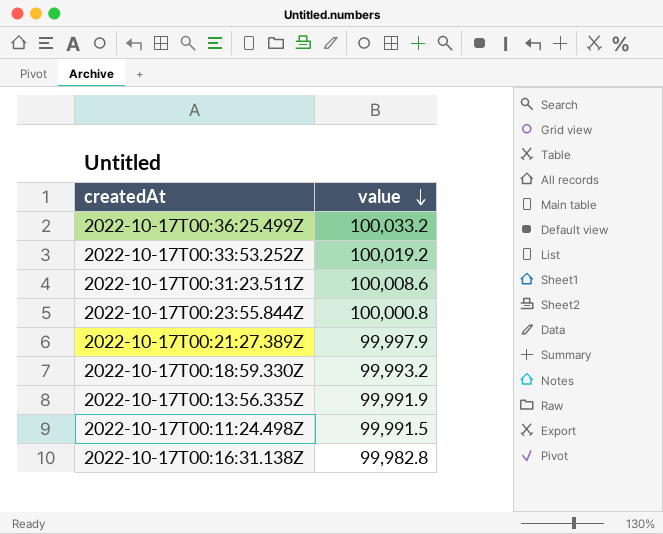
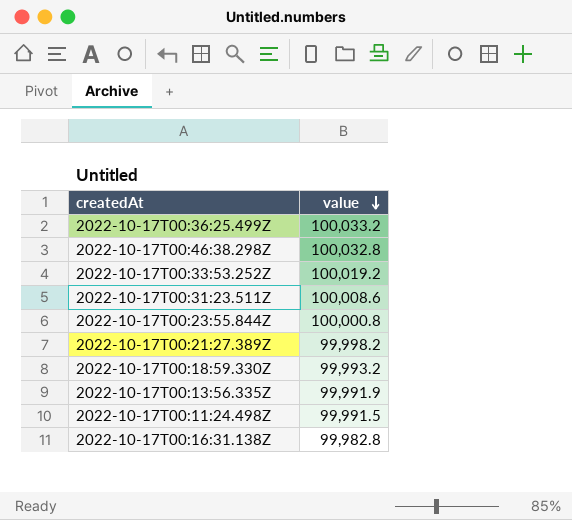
row 2022-10-17T00:46:38.298Z: none -> 100,032.8
2022-10-17T00:21:27.389Z | value: 99,997.9 -> 99,998.2

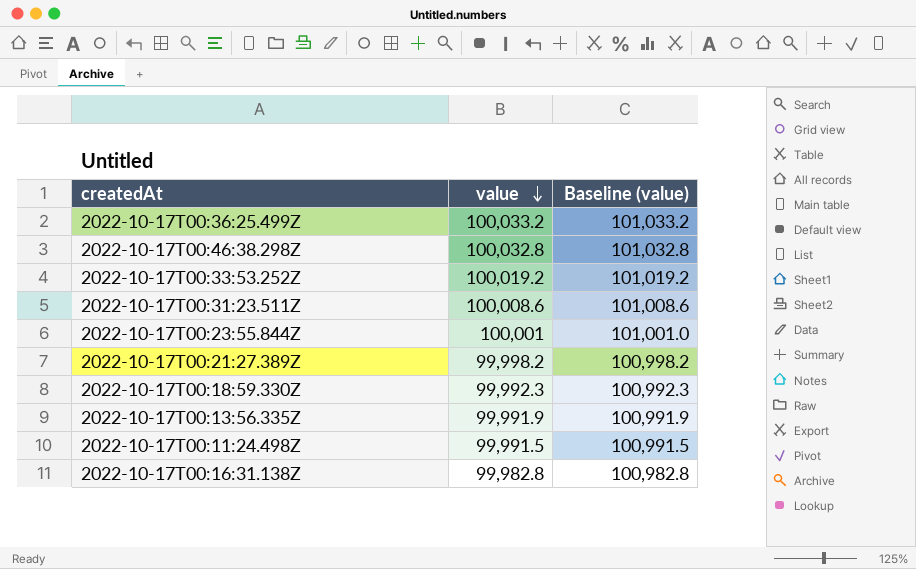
column Baseline (value) | formula: none -> [value] + 1000
2022-10-17T00:23:55.844Z | value: 100,000.8 -> 100,001
2022-10-17T00:18:59.330Z | value: 99,993.2 -> 99,992.3

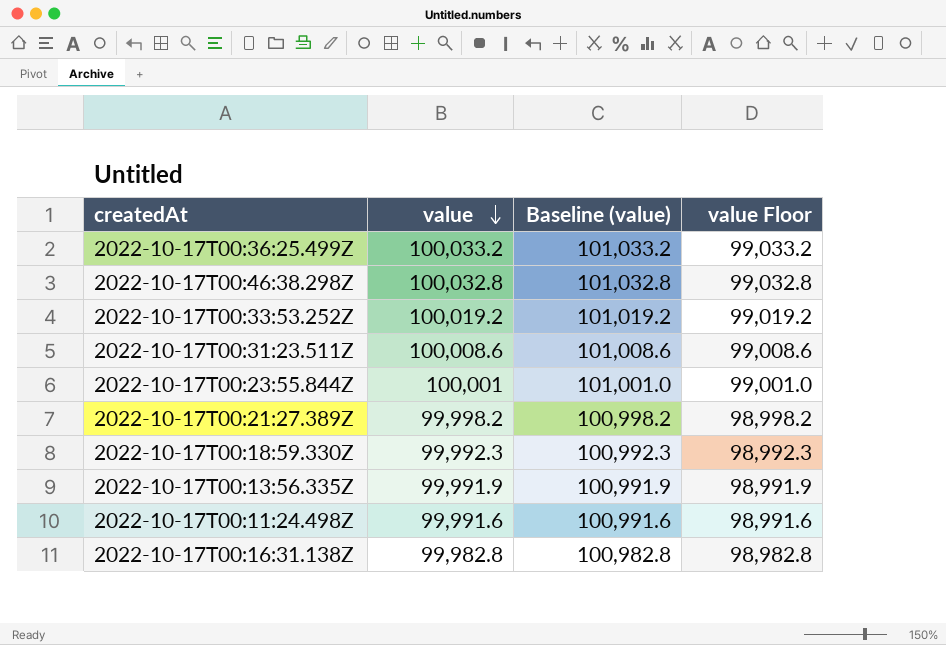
column value Floor | formula: none -> [value] - 1000
2022-10-17T00:11:24.498Z | value: 99,991.5 -> 99,991.6
2022-10-17T00:11:24.498Z | Baseline (value): 100,991.5 -> 100,991.6

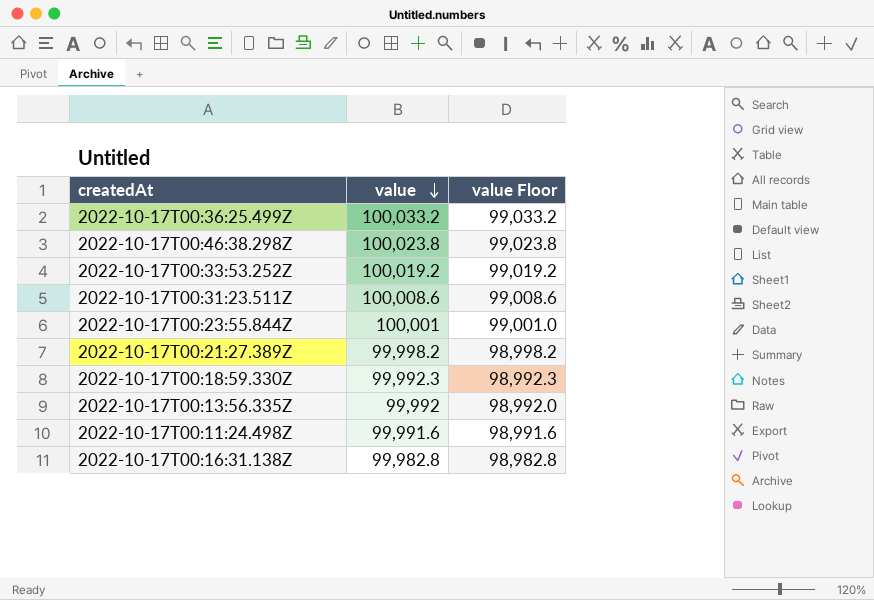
column Baseline (value) | formula: [value] + 1000 -> none
2022-10-17T00:46:38.298Z | value: 100,032.8 -> 100,023.8
2022-10-17T00:46:38.298Z | value Floor: 99,032.8 -> 99,023.8
2022-10-17T00:13:56.335Z | value: 99,991.9 -> 99,992
2022-10-17T00:13:56.335Z | value Floor: 98,991.9 -> 98,992.0

